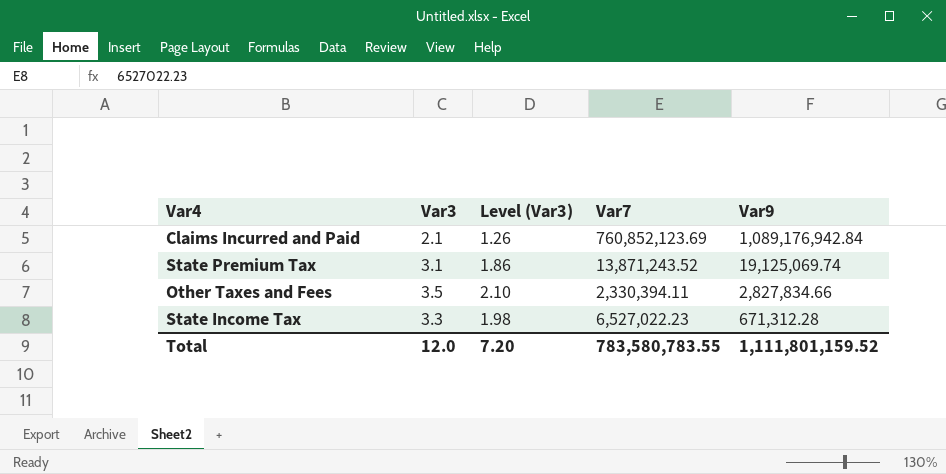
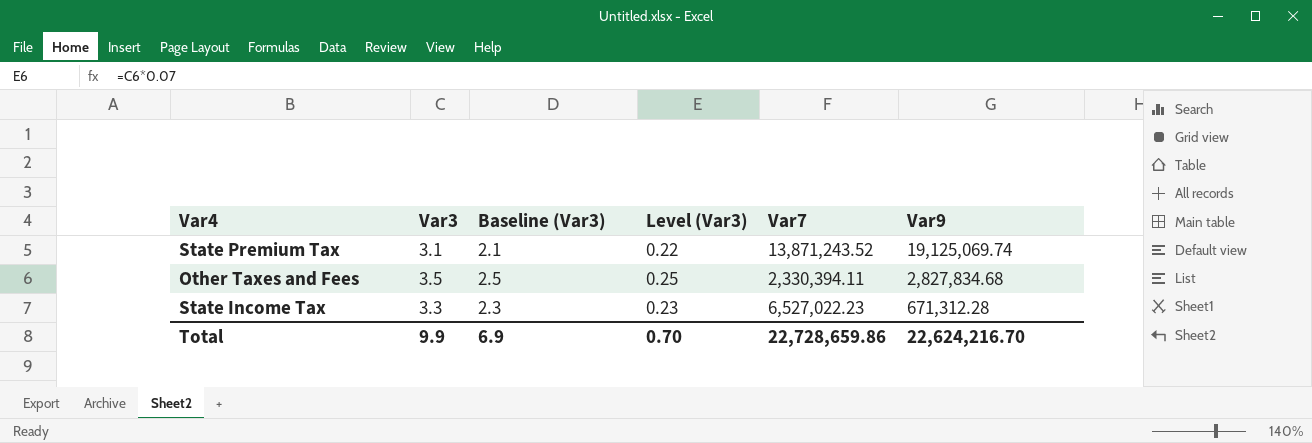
column Baseline (Var3) | formula: none -> [Var3] - 1
column Level (Var3) | formula: [Var3] * 0.6 -> [Var3] * 0.07
row Claims Incurred and Paid: 2.1 | 1.26 | 760,852,123.69 | 1,089,176,942.84 -> none
Other Taxes and Fees | Var9: 2,827,834.66 -> 2,827,834.68
Total | Var3: 12.0 -> 9.9
Total | Level (Var3): 7.20 -> 0.70
Total | Var7: 783,580,783.55 -> 22,728,659.86
Total | Var9: 1,111,801,159.52 -> 22,624,216.70

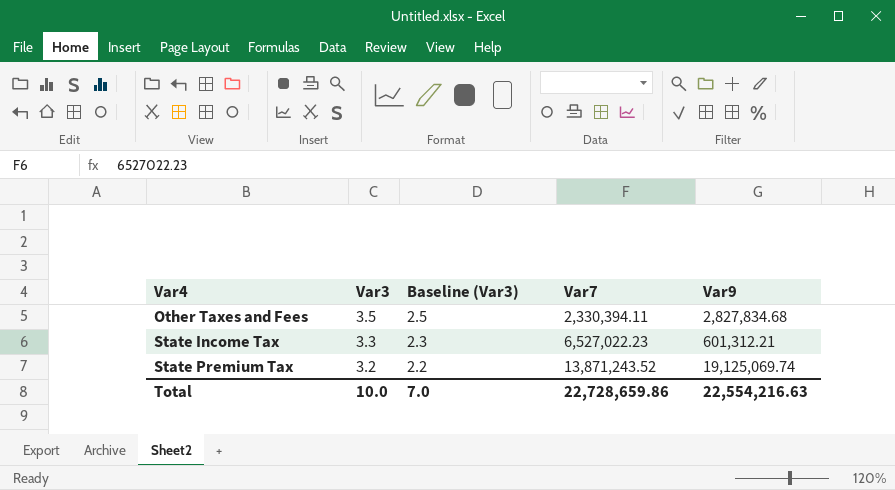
row order: Var9 descending -> Var4 ascending
column Level (Var3) | formula: [Var3] * 0.07 -> none
State Income Tax | Var9: 671,312.28 -> 601,312.21
State Premium Tax | Var3: 3.1 -> 3.2
State Premium Tax | Baseline (Var3): 2.1 -> 2.2
Total | Var3: 9.9 -> 10.0
Total | Baseline (Var3): 6.9 -> 7.0
Total | Var9: 22,624,216.70 -> 22,554,216.63

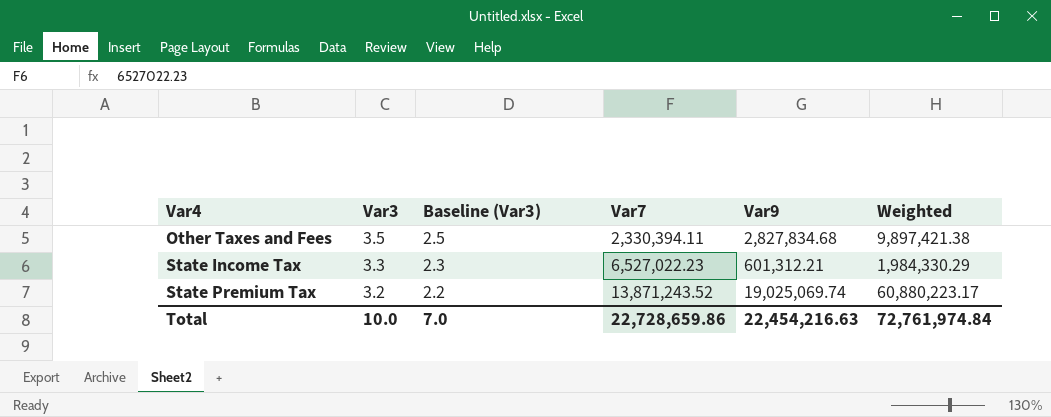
column Weighted | formula: none -> [Var3] * [Var9]
State Premium Tax | Var9: 19,125,069.74 -> 19,025,069.74
Total | Var9: 22,554,216.63 -> 22,454,216.63

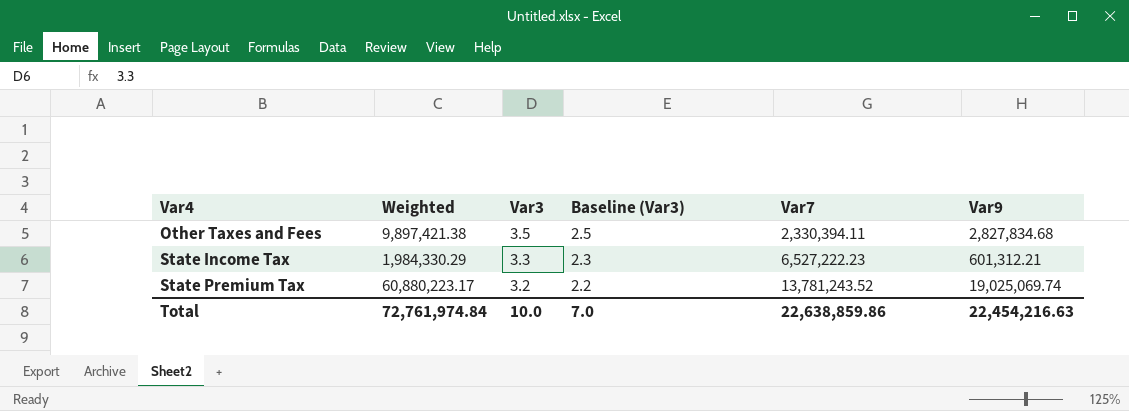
column Weighted | position: 6 -> 2
State Income Tax | Var7: 6,527,022.23 -> 6,527,222.23
State Premium Tax | Var7: 13,871,243.52 -> 13,781,243.52
Total | Var7: 22,728,659.86 -> 22,638,859.86

